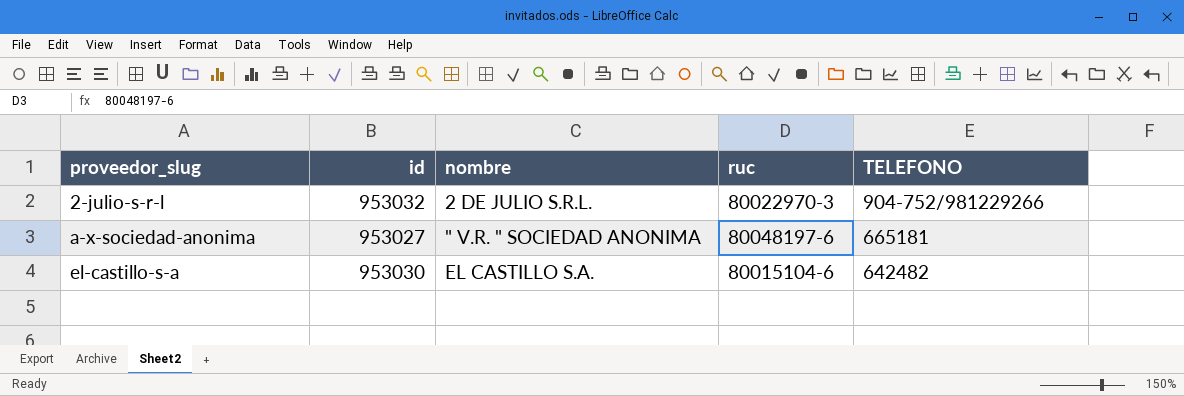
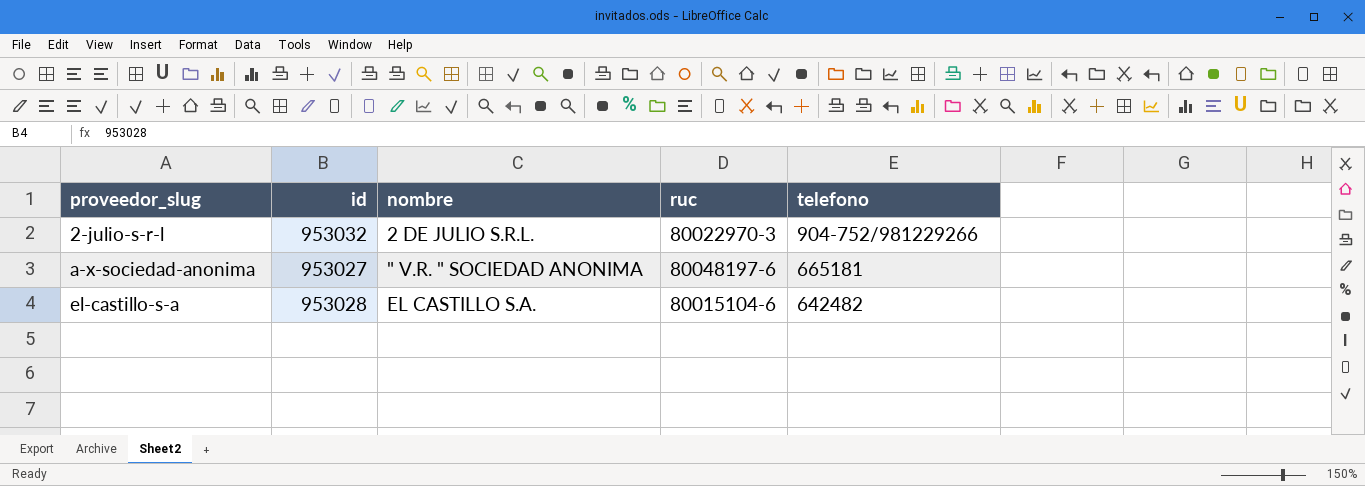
column name: TELEFONO -> telefono
el-castillo-s-a | id: 953030 -> 953028

